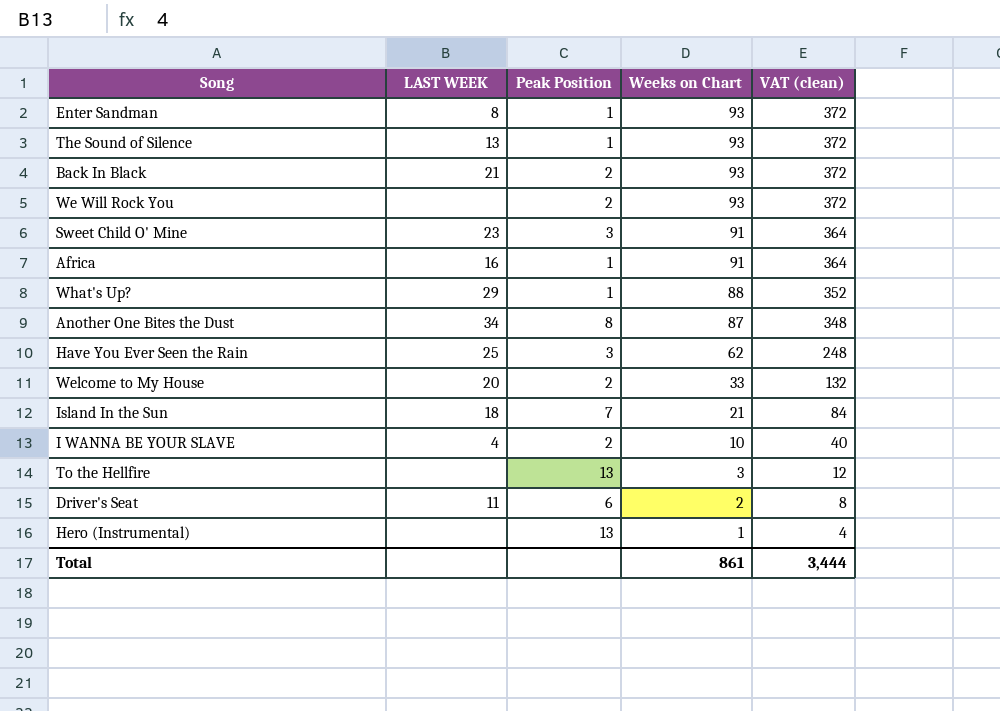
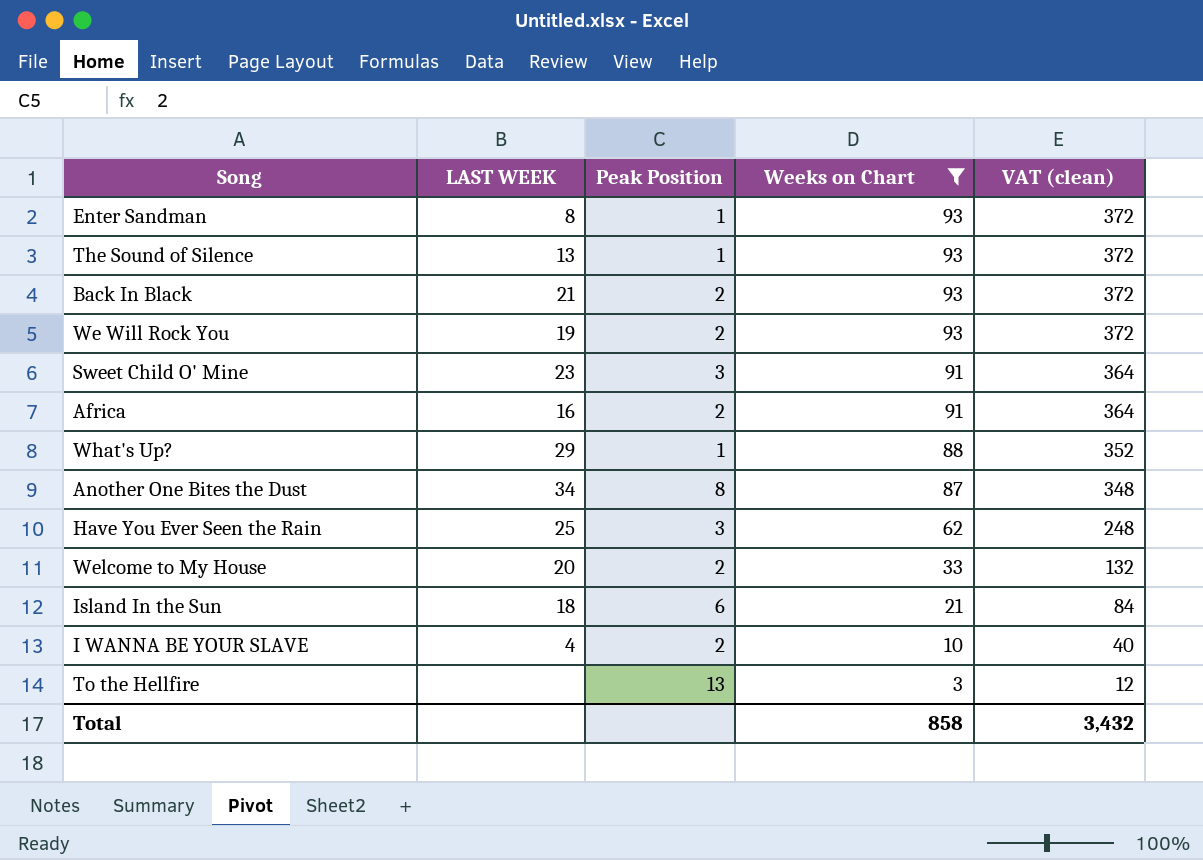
filter: none -> Weeks on Chart >= 3
We Will Rock You | LAST WEEK: none -> 19
Africa | Peak Position: 1 -> 2
Island In the Sun | Peak Position: 7 -> 6
Total | Weeks on Chart: 861 -> 858
Total | VAT (clean): 3,444 -> 3,432

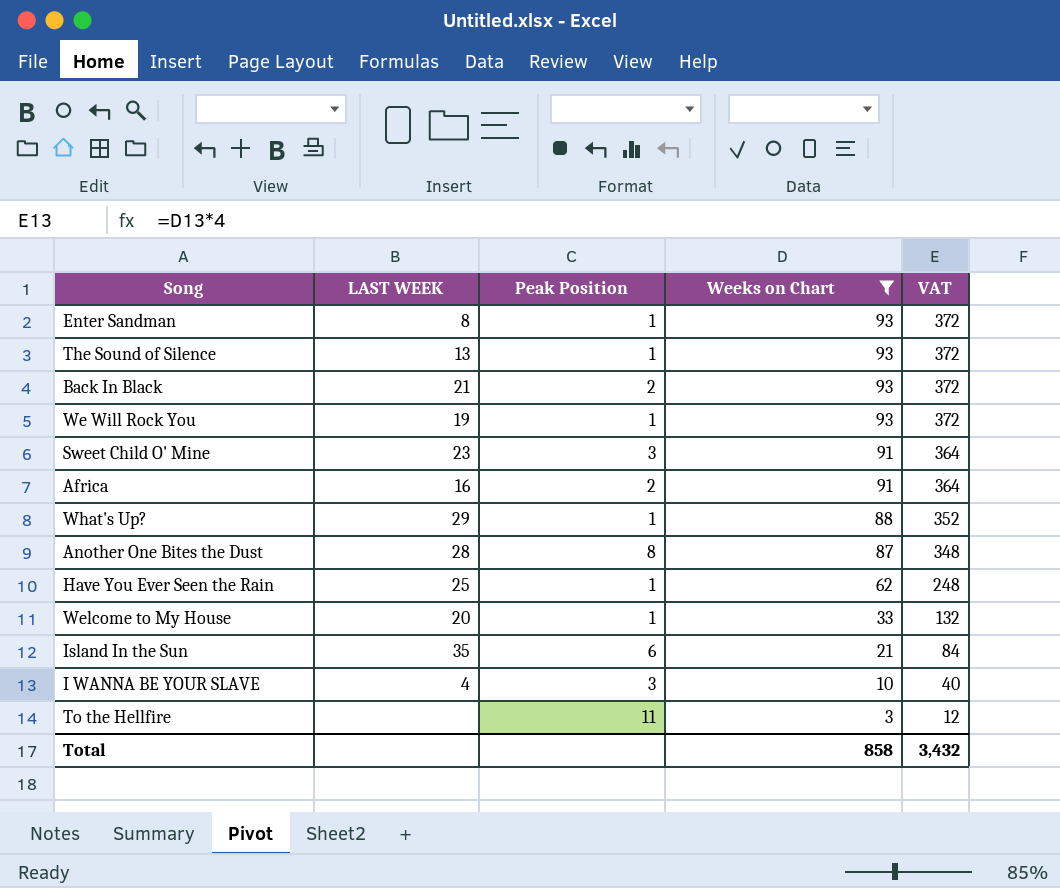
column name: VAT (clean) -> VAT
We Will Rock You | Peak Position: 2 -> 1
Another One Bites the Dust | LAST WEEK: 34 -> 28
Have You Ever Seen the Rain | Peak Position: 3 -> 1
Welcome to My House | Peak Position: 2 -> 1
Island In the Sun | LAST WEEK: 18 -> 35
I WANNA BE YOUR SLAVE | Peak Position: 2 -> 3
To the Hellfire | Peak Position: 13 -> 11

